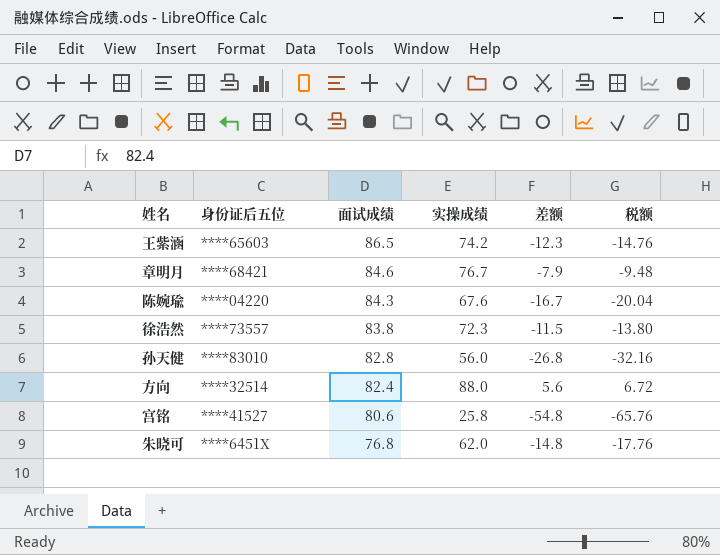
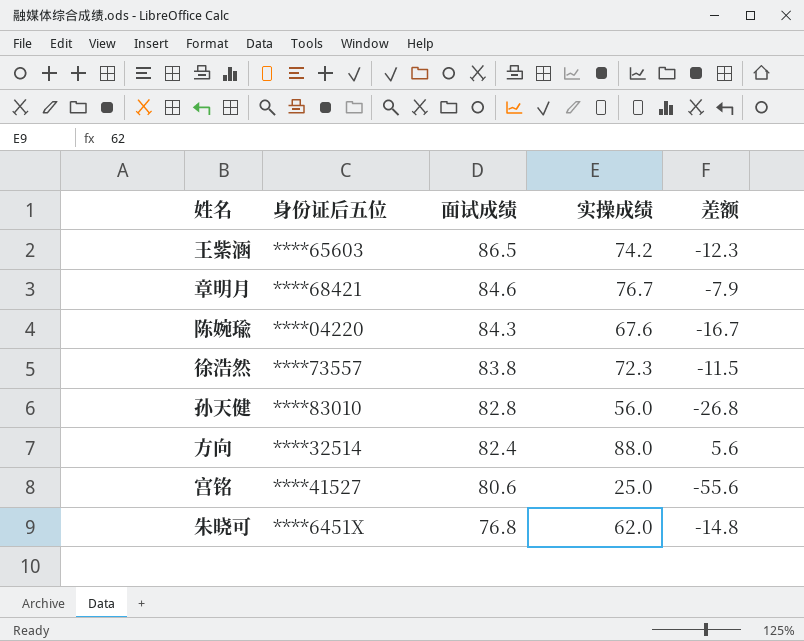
column 税额 | formula: [差额] * 1.2 -> none
宫铭 | 实操成绩: 25.8 -> 25.0
宫铭 | 差额: -54.8 -> -55.6

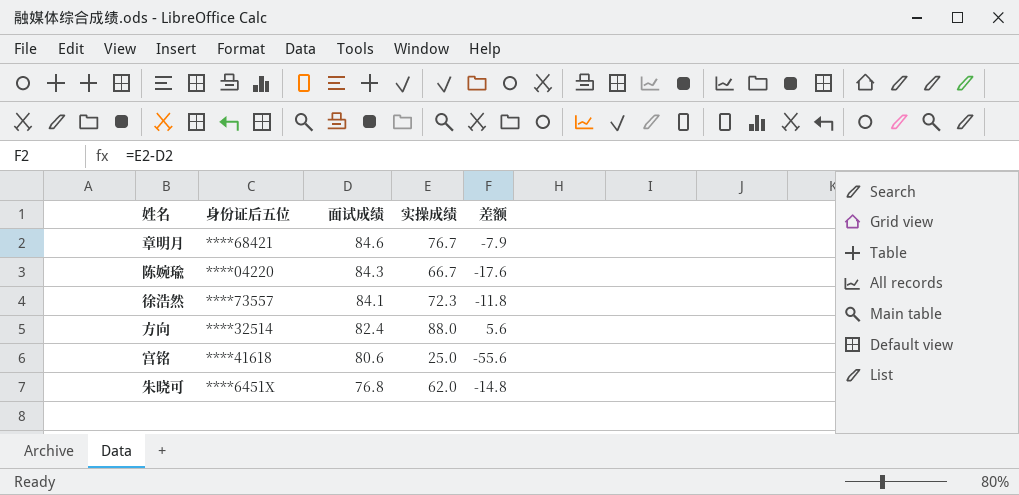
row 王紫涵: ****65603 | 86.5 | 74.2 | -12.3 -> none
row 孙天健: ****83010 | 82.8 | 56.0 | -26.8 -> none
陈婉瑜 | 实操成绩: 67.6 -> 66.7
陈婉瑜 | 差额: -16.7 -> -17.6
徐浩然 | 面试成绩: 83.8 -> 84.1
徐浩然 | 差额: -11.5 -> -11.8
宫铭 | 身份证后五位: ****41527 -> ****41618

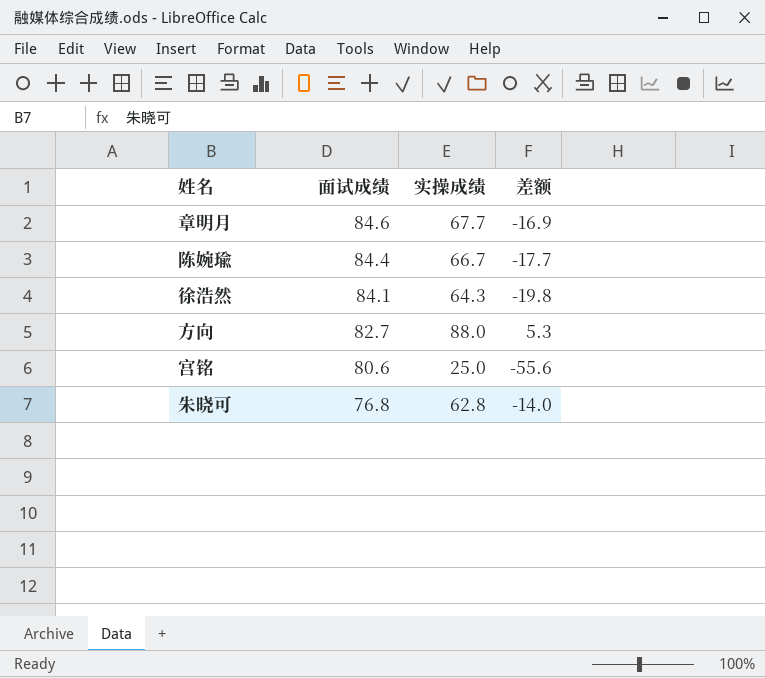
column 身份证后五位 | position: 2 -> none
章明月 | 实操成绩: 76.7 -> 67.7
章明月 | 差额: -7.9 -> -16.9
陈婉瑜 | 面试成绩: 84.3 -> 84.4
陈婉瑜 | 差额: -17.6 -> -17.7
徐浩然 | 实操成绩: 72.3 -> 64.3
徐浩然 | 差额: -11.8 -> -19.8
方向 | 面试成绩: 82.4 -> 82.7
方向 | 差额: 5.6 -> 5.3
朱晓可 | 实操成绩: 62.0 -> 62.8
朱晓可 | 差额: -14.8 -> -14.0

